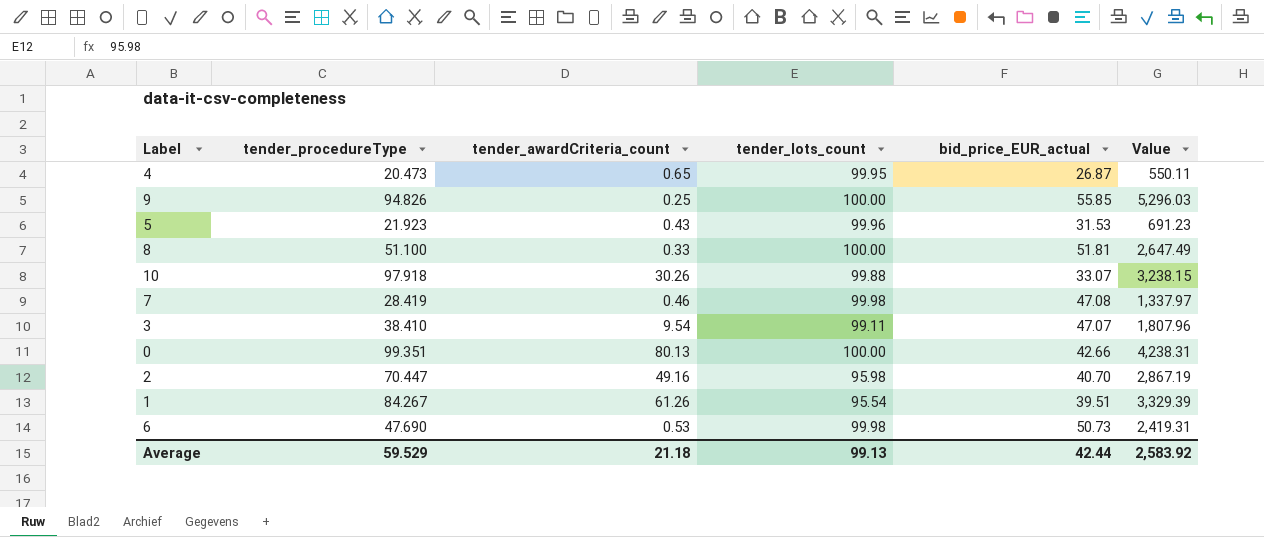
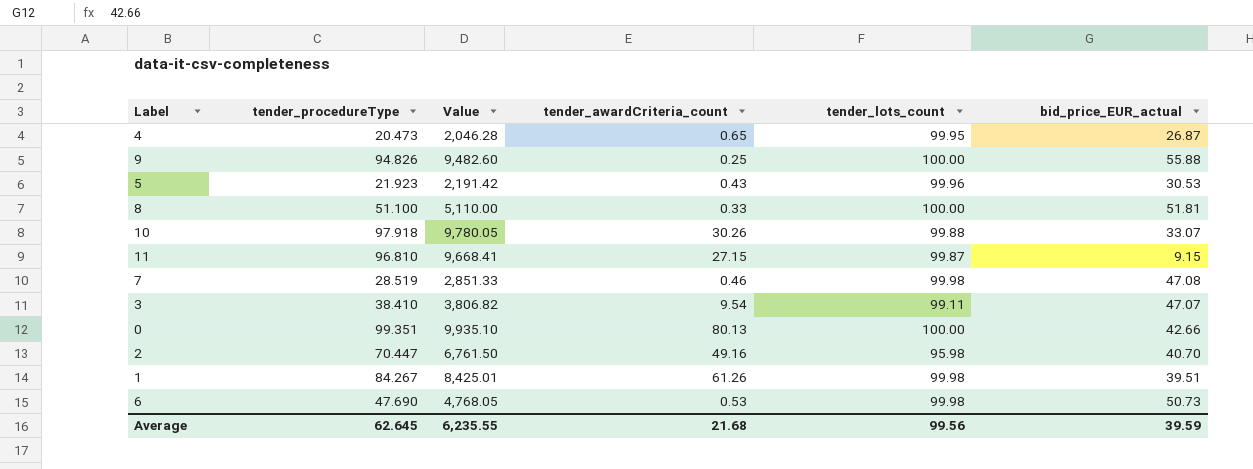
column Value | formula: [tender_procedureType] * [bid_price_EUR_actual] -> [tender_procedureType] * [tender_lots_count]
column Value | position: 6 -> 3
9 | bid_price_EUR_actual: 55.85 -> 55.88
5 | bid_price_EUR_actual: 31.53 -> 30.53
row 11: none -> 96.810 | 9,668.41 | 27.15 | 99.87 | 9.15
7 | tender_procedureType: 28.419 -> 28.519
1 | tender_lots_count: 95.54 -> 99.98
Average | tender_procedureType: 59.529 -> 62.645
Average | Value: 2,583.92 -> 6,235.55
Average | tender_awardCriteria_count: 21.18 -> 21.68
Average | tender_lots_count: 99.13 -> 99.56
Average | bid_price_EUR_actual: 42.44 -> 39.59

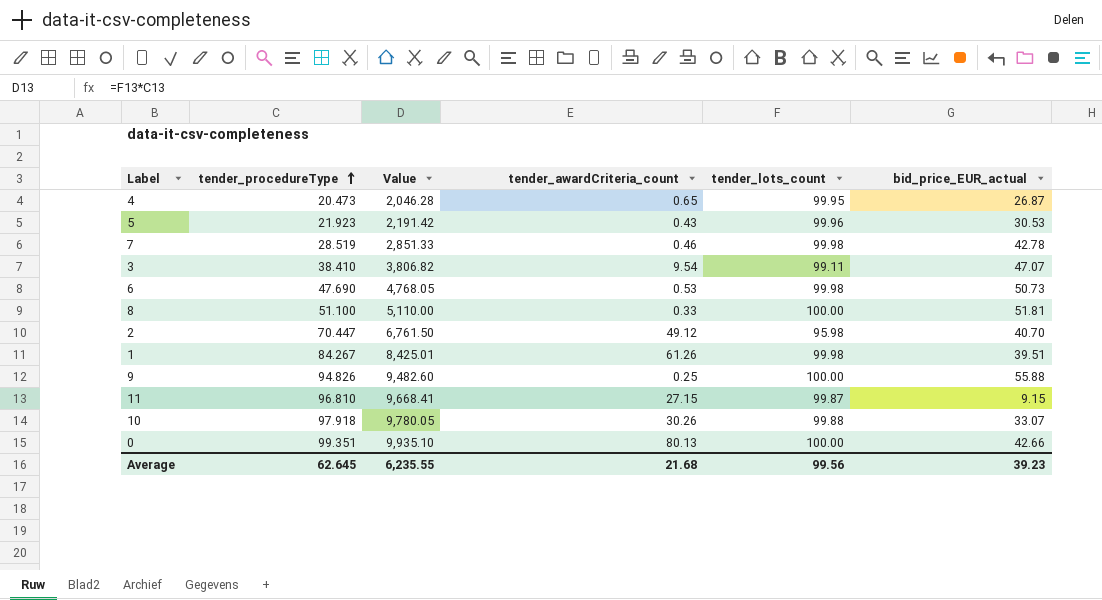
row order: none -> tender_procedureType ascending
7 | bid_price_EUR_actual: 47.08 -> 42.78
2 | tender_awardCriteria_count: 49.16 -> 49.12
Average | bid_price_EUR_actual: 39.59 -> 39.23

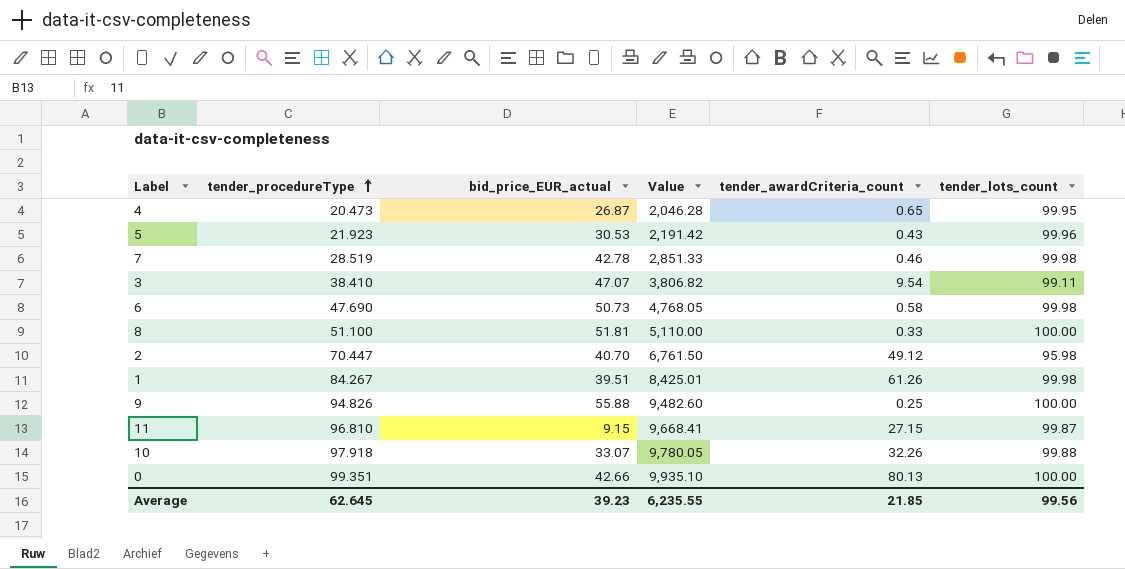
column bid_price_EUR_actual | position: 6 -> 3
6 | tender_awardCriteria_count: 0.53 -> 0.58
10 | tender_awardCriteria_count: 30.26 -> 32.26
Average | tender_awardCriteria_count: 21.68 -> 21.85

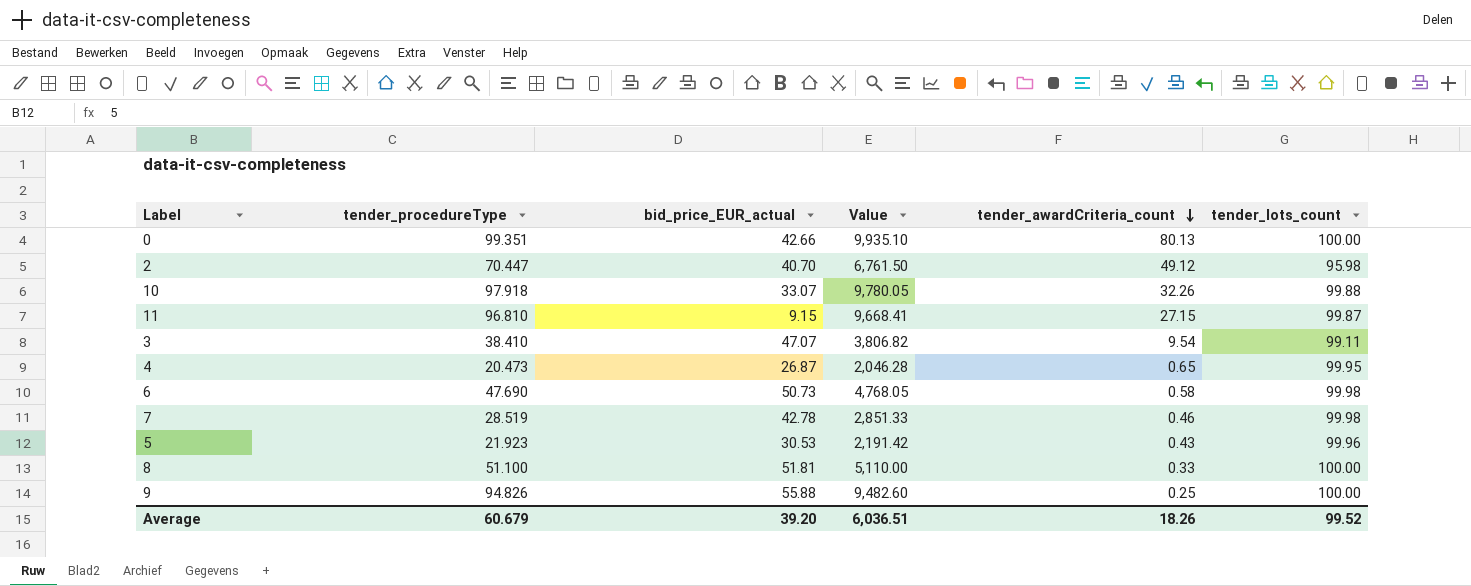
row order: tender_procedureType ascending -> tender_awardCriteria_count descending
row 1: 84.267 | 39.51 | 8,425.01 | 61.26 | 99.98 -> none
Average | tender_procedureType: 62.645 -> 60.679
Average | bid_price_EUR_actual: 39.23 -> 39.20
Average | Value: 6,235.55 -> 6,036.51
Average | tender_awardCriteria_count: 21.85 -> 18.26
Average | tender_lots_count: 99.56 -> 99.52

